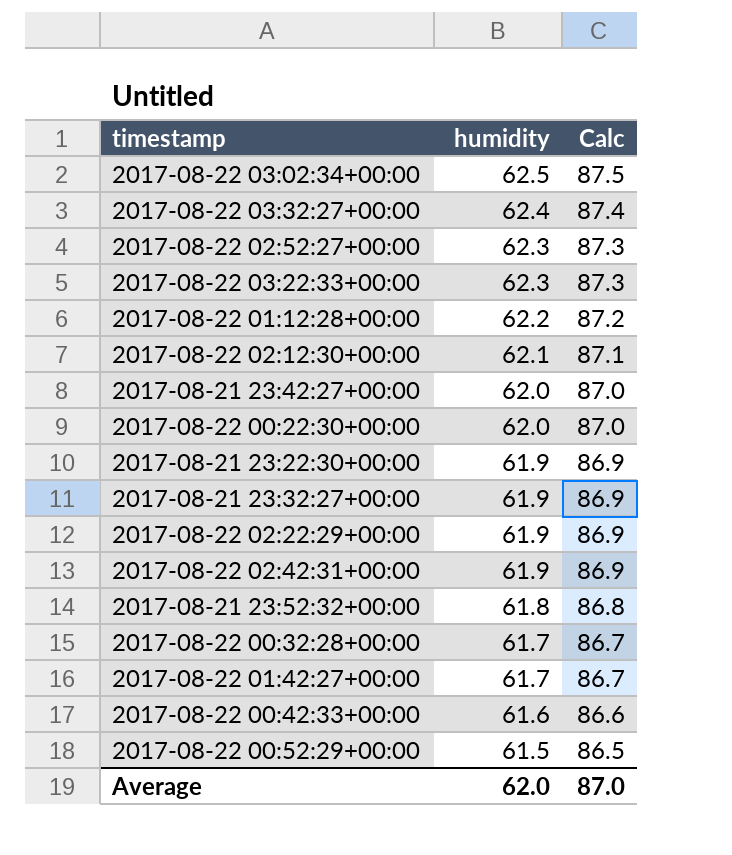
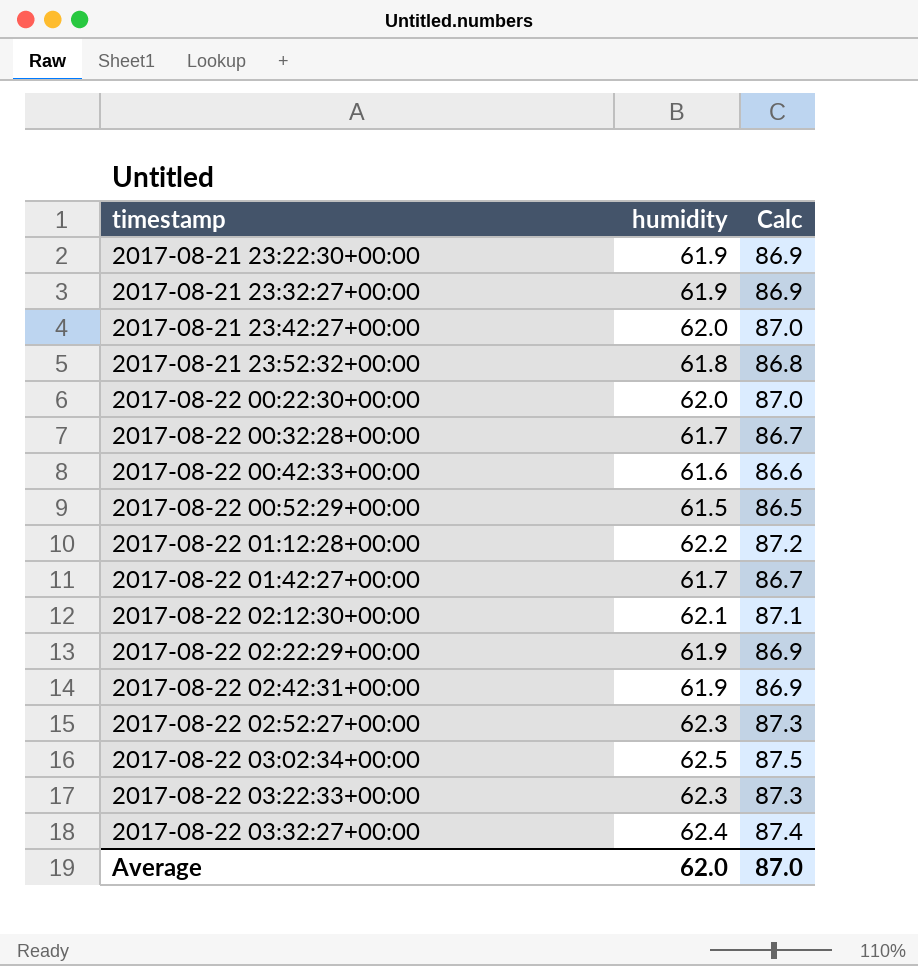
row order: humidity descending -> timestamp ascending

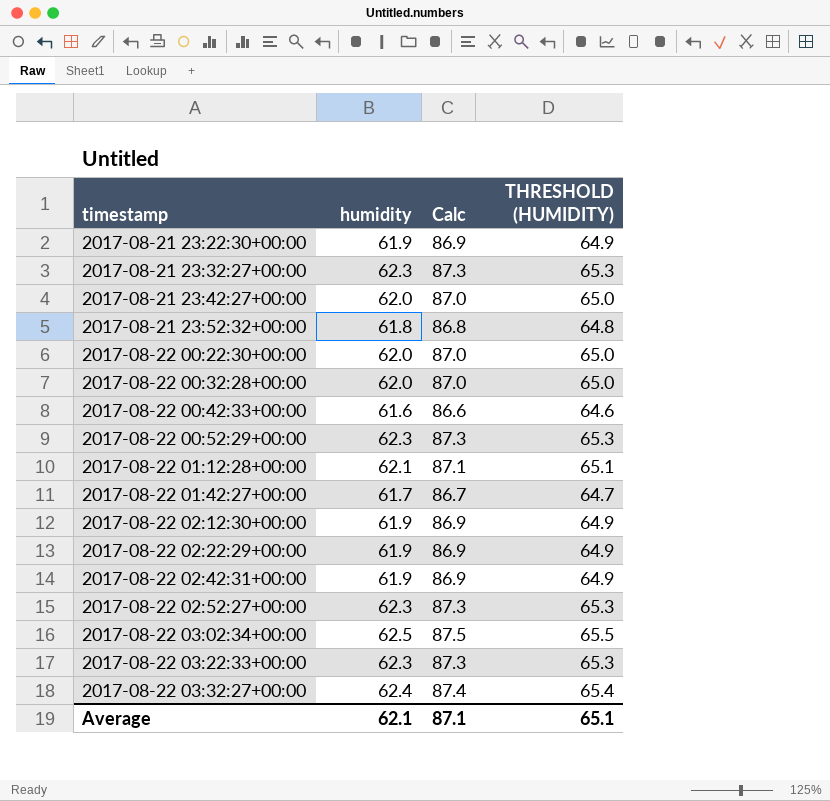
column THRESHOLD (HUMIDITY) | formula: none -> [humidity] + 3
2017-08-21 23:32:27+00:00 | humidity: 61.9 -> 62.3
2017-08-21 23:32:27+00:00 | Calc: 86.9 -> 87.3
2017-08-22 00:32:28+00:00 | humidity: 61.7 -> 62.0
2017-08-22 00:32:28+00:00 | Calc: 86.7 -> 87.0
2017-08-22 00:52:29+00:00 | humidity: 61.5 -> 62.3
2017-08-22 00:52:29+00:00 | Calc: 86.5 -> 87.3
2017-08-22 01:12:28+00:00 | humidity: 62.2 -> 62.1
2017-08-22 01:12:28+00:00 | Calc: 87.2 -> 87.1
2017-08-22 02:12:30+00:00 | humidity: 62.1 -> 61.9
2017-08-22 02:12:30+00:00 | Calc: 87.1 -> 86.9
Average | humidity: 62.0 -> 62.1
Average | Calc: 87.0 -> 87.1

